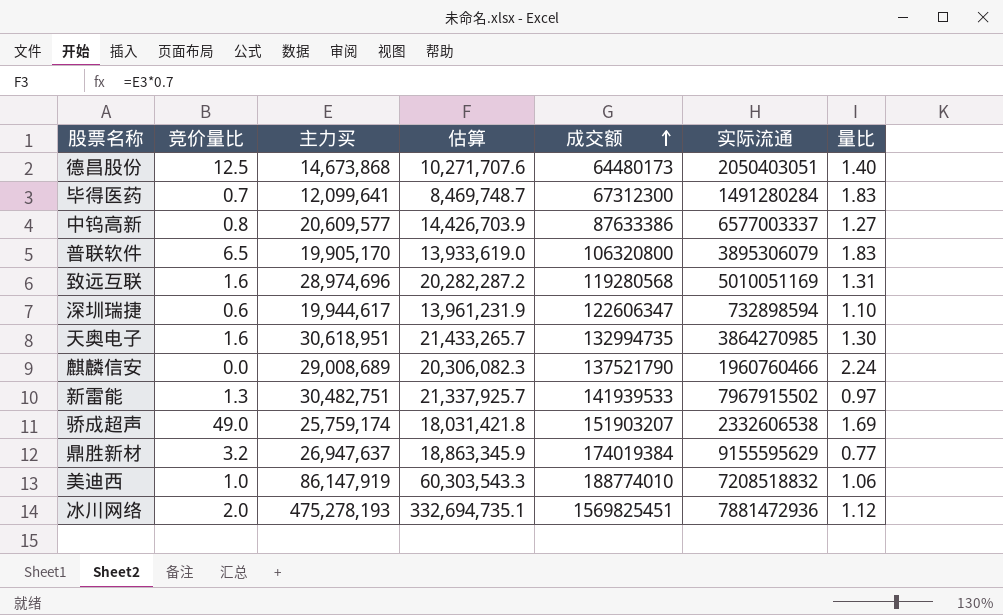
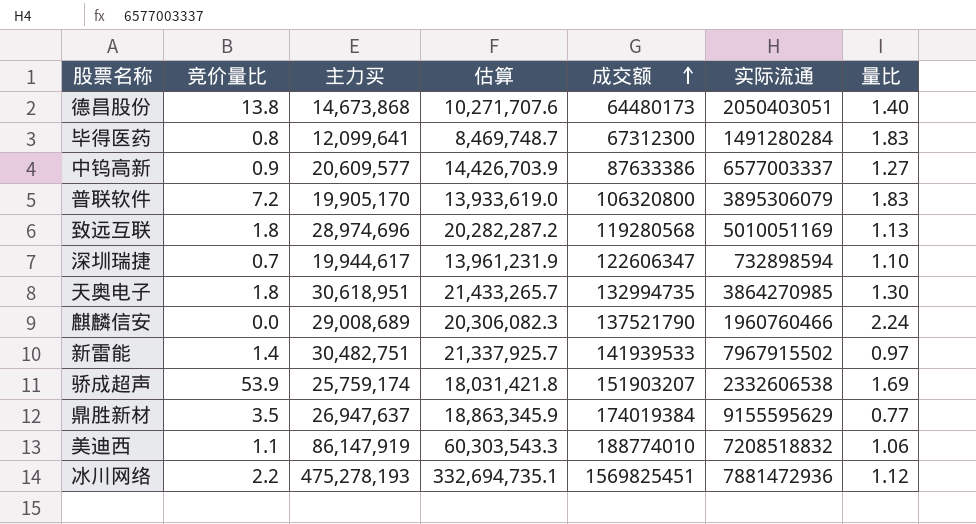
德昌股份 | 竞价量比: 12.5 -> 13.8
毕得医药 | 竞价量比: 0.7 -> 0.8
中钨高新 | 竞价量比: 0.8 -> 0.9
普联软件 | 竞价量比: 6.5 -> 7.2
致远互联 | 竞价量比: 1.6 -> 1.8
致远互联 | 量比: 1.31 -> 1.13
深圳瑞捷 | 竞价量比: 0.6 -> 0.7
天奥电子 | 竞价量比: 1.6 -> 1.8
新雷能 | 竞价量比: 1.3 -> 1.4
骄成超声 | 竞价量比: 49.0 -> 53.9
鼎胜新材 | 竞价量比: 3.2 -> 3.5
美迪西 | 竞价量比: 1.0 -> 1.1
冰川网络 | 竞价量比: 2.0 -> 2.2

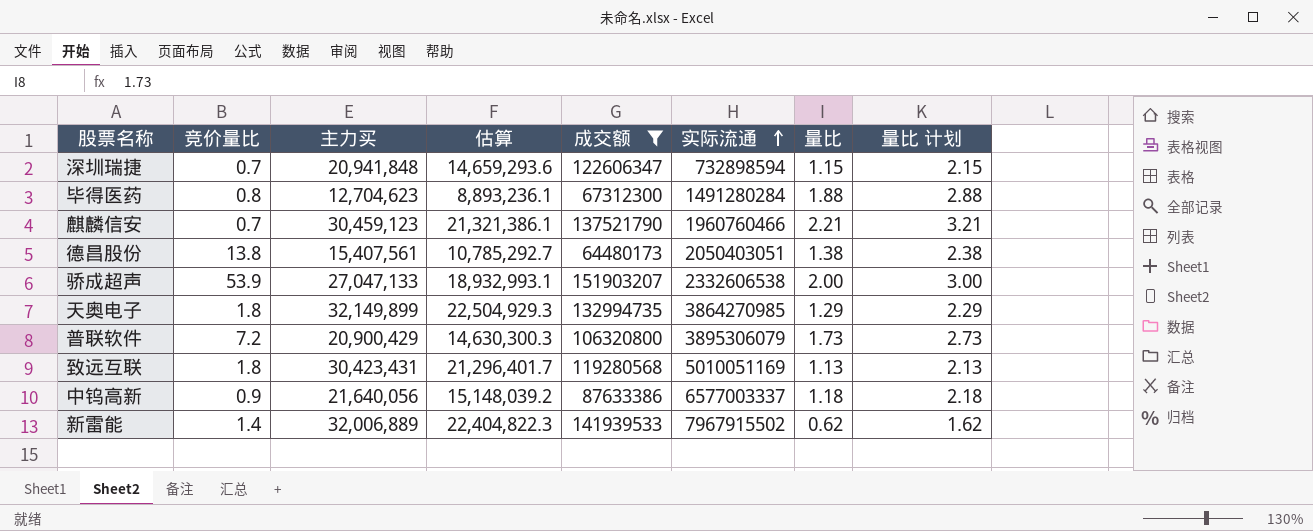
filter: none -> 成交额 <= 151903207
row order: 成交额 ascending -> 实际流通 ascending
column 量比 计划 | formula: none -> [量比] + 1
深圳瑞捷 | 主力买: 19,944,617 -> 20,941,848
深圳瑞捷 | 估算: 13,961,231.9 -> 14,659,293.6
深圳瑞捷 | 量比: 1.10 -> 1.15
毕得医药 | 主力买: 12,099,641 -> 12,704,623
毕得医药 | 估算: 8,469,748.7 -> 8,893,236.1
毕得医药 | 量比: 1.83 -> 1.88
麒麟信安 | 竞价量比: 0.0 -> 0.7
麒麟信安 | 主力买: 29,008,689 -> 30,459,123
麒麟信安 | 估算: 20,306,082.3 -> 21,321,386.1
麒麟信安 | 量比: 2.24 -> 2.21
德昌股份 | 主力买: 14,673,868 -> 15,407,561
德昌股份 | 估算: 10,271,707.6 -> 10,785,292.7
德昌股份 | 量比: 1.40 -> 1.38
骄成超声 | 主力买: 25,759,174 -> 27,047,133
骄成超声 | 估算: 18,031,421.8 -> 18,932,993.1
骄成超声 | 量比: 1.69 -> 2.00
天奥电子 | 主力买: 30,618,951 -> 32,149,899
天奥电子 | 估算: 21,433,265.7 -> 22,504,929.3
天奥电子 | 量比: 1.30 -> 1.29
普联软件 | 主力买: 19,905,170 -> 20,900,429
普联软件 | 估算: 13,933,619.0 -> 14,630,300.3
普联软件 | 量比: 1.83 -> 1.73
致远互联 | 主力买: 28,974,696 -> 30,423,431
致远互联 | 估算: 20,282,287.2 -> 21,296,401.7
中钨高新 | 主力买: 20,609,577 -> 21,640,056
中钨高新 | 估算: 14,426,703.9 -> 15,148,039.2
中钨高新 | 量比: 1.27 -> 1.18
新雷能 | 主力买: 30,482,751 -> 32,006,889
新雷能 | 估算: 21,337,925.7 -> 22,404,822.3
新雷能 | 量比: 0.97 -> 0.62

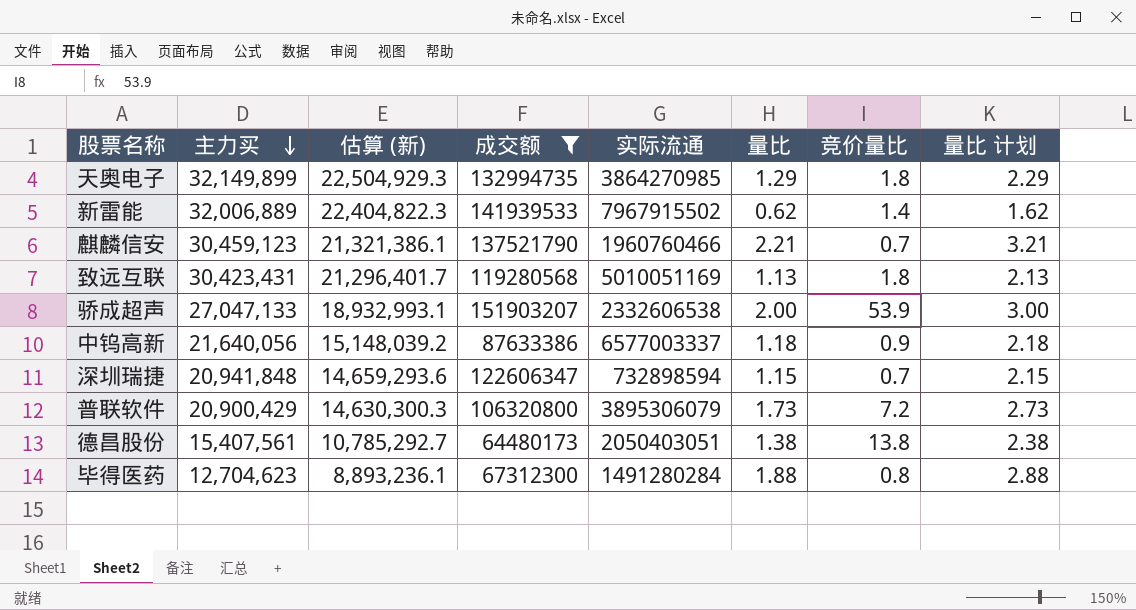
row order: 实际流通 ascending -> 主力买 descending
column name: 估算 -> 估算 (新)
column 竞价量比 | position: 2 -> 7

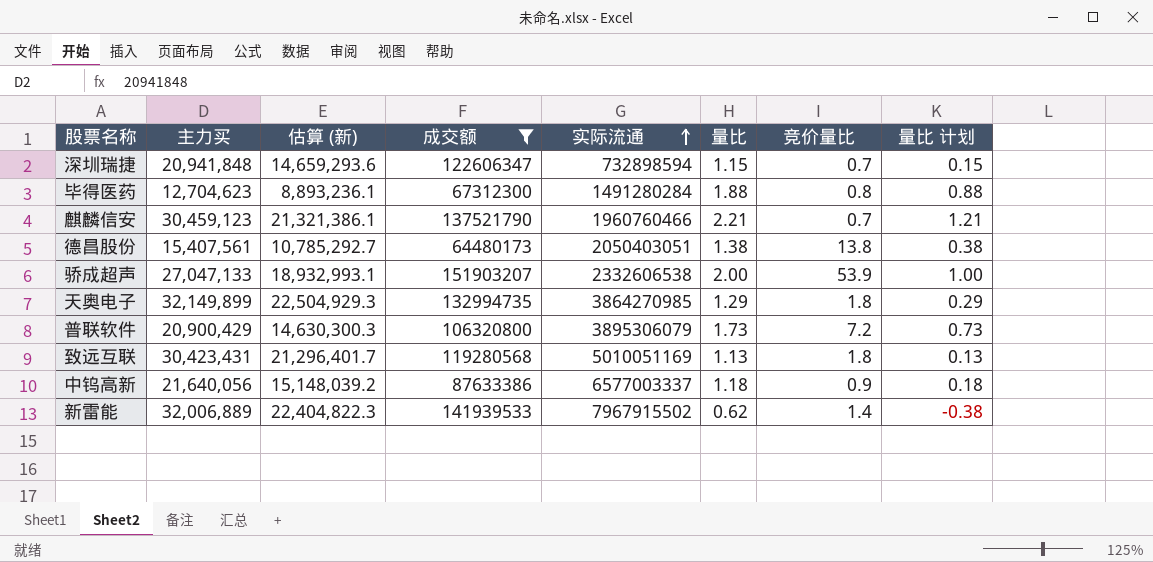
row order: 主力买 descending -> 实际流通 ascending
column 量比 计划 | formula: [量比] + 1 -> [量比] - 1

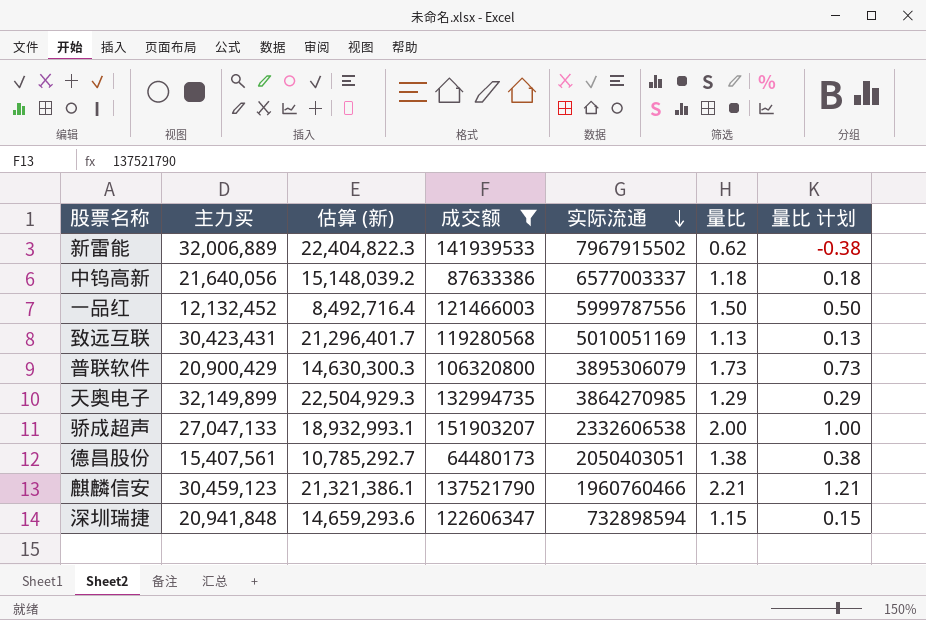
row order: 实际流通 ascending -> 实际流通 descending
column 竞价量比 | position: 7 -> none
row 毕得医药: 12,704,623 | 8,893,236.1 | 67312300 | 1491280284 | 1.88 | 0.8 | 0.88 -> none
row 一品红: none -> 12,132,452 | 8,492,716.4 | 121466003 | 5999787556 | 1.50 | 0.50

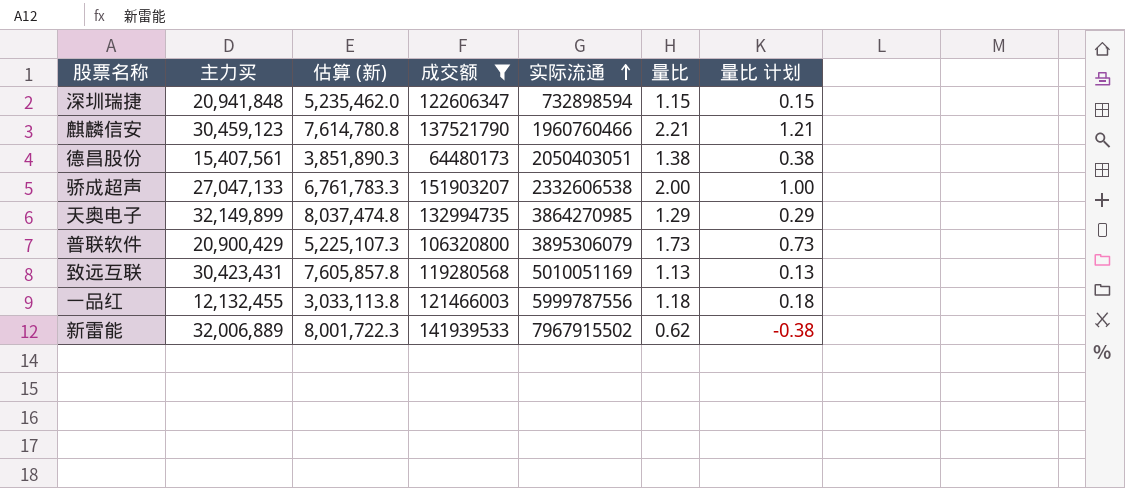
row order: 实际流通 descending -> 实际流通 ascending
column 估算 (新) | formula: [主力买] * 0.7 -> [主力买] * 0.25
row 中钨高新: 21,640,056 | 15,148,039.2 | 87633386 | 6577003337 | 1.18 | 0.18 -> none
一品红 | 主力买: 12,132,452 -> 12,132,455
一品红 | 量比: 1.50 -> 1.18
一品红 | 量比 计划: 0.50 -> 0.18

